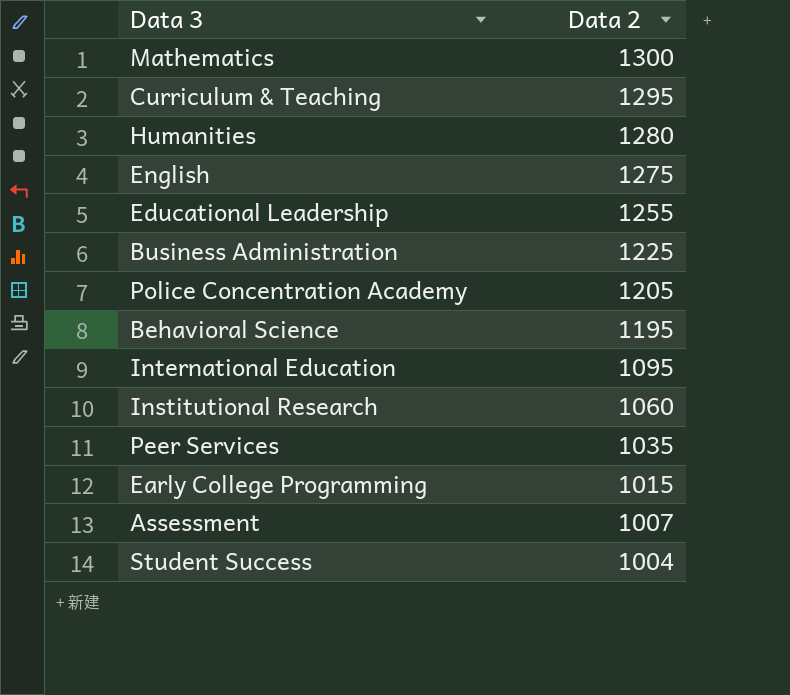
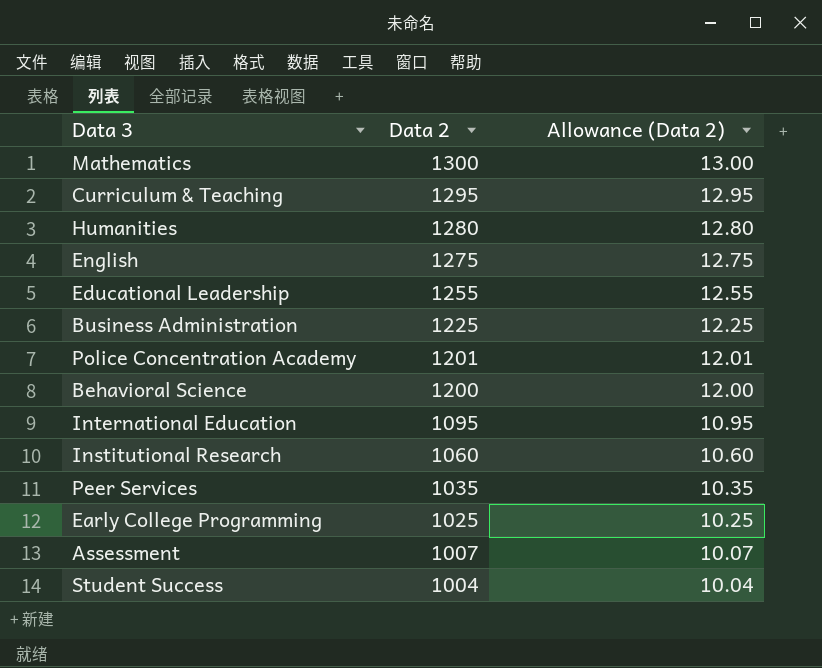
column Allowance (Data 2) | formula: none -> [Data 2] * 0.01
Police Concentration Academy | Data 2: 1205 -> 1201
Behavioral Science | Data 2: 1195 -> 1200
Early College Programming | Data 2: 1015 -> 1025

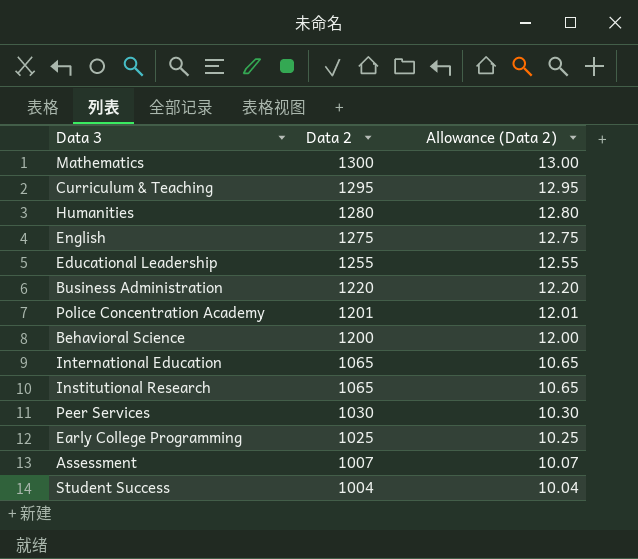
Business Administration | Data 2: 1225 -> 1220
Business Administration | Allowance (Data 2): 12.25 -> 12.20
International Education | Data 2: 1095 -> 1065
International Education | Allowance (Data 2): 10.95 -> 10.65
Institutional Research | Data 2: 1060 -> 1065
Institutional Research | Allowance (Data 2): 10.60 -> 10.65
Peer Services | Data 2: 1035 -> 1030
Peer Services | Allowance (Data 2): 10.35 -> 10.30

